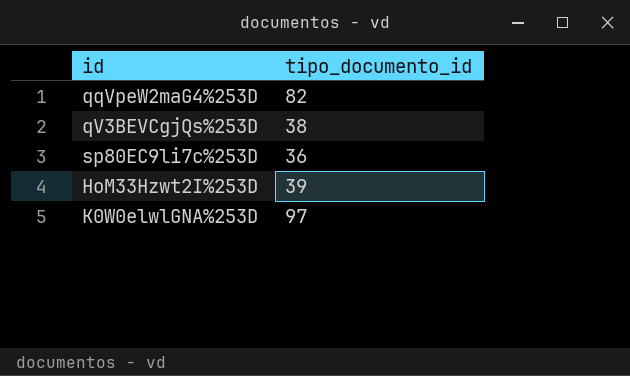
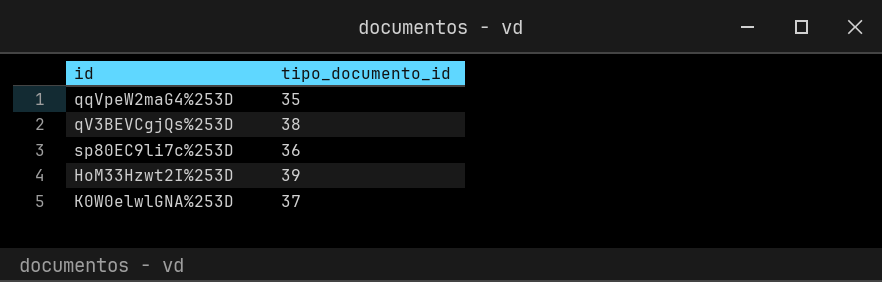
qqVpeW2maG4%253D | tipo_documento_id: 82 -> 35
K0W0elwlGNA%253D | tipo_documento_id: 97 -> 37

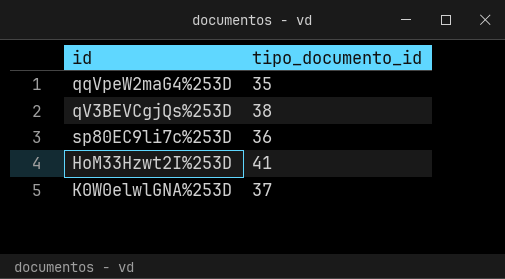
HoM33Hzwt2I%253D | tipo_documento_id: 39 -> 41

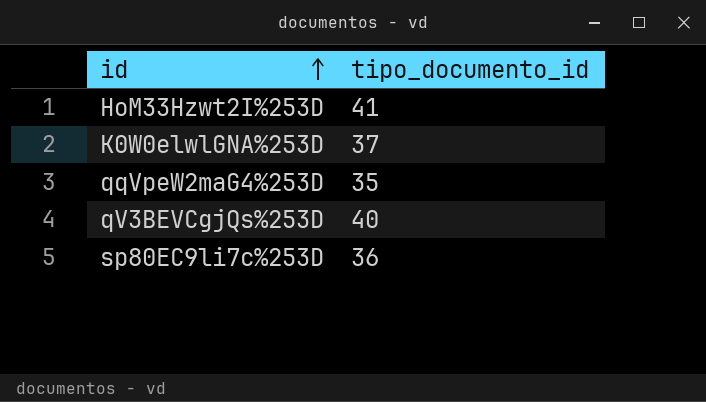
row order: none -> id ascending
qV3BEVCgjQs%253D | tipo_documento_id: 38 -> 40

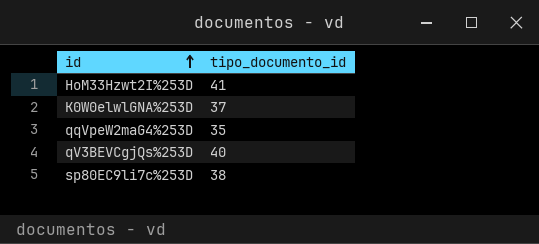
sp80EC9li7c%253D | tipo_documento_id: 36 -> 38

